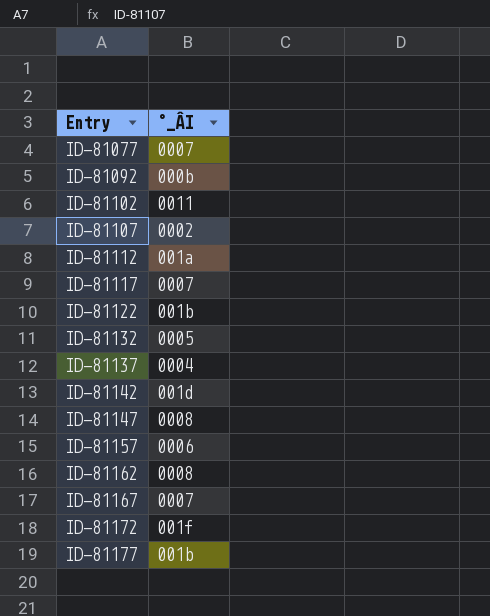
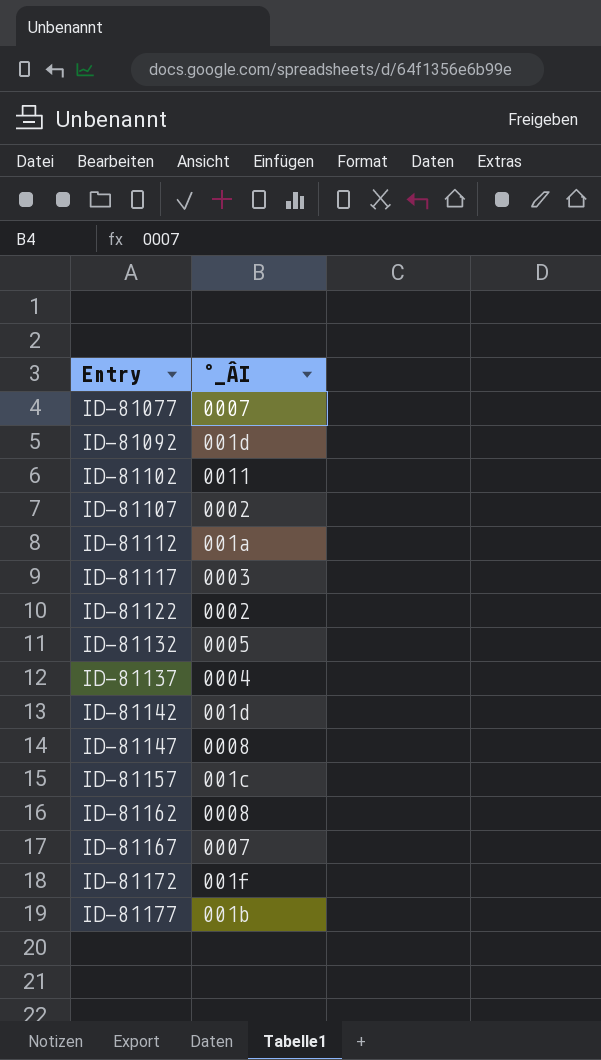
ID-81092 | °_ÂI: 000b -> 001d
ID-81117 | °_ÂI: 0007 -> 0003
ID-81122 | °_ÂI: 001b -> 0002
ID-81157 | °_ÂI: 0006 -> 001c

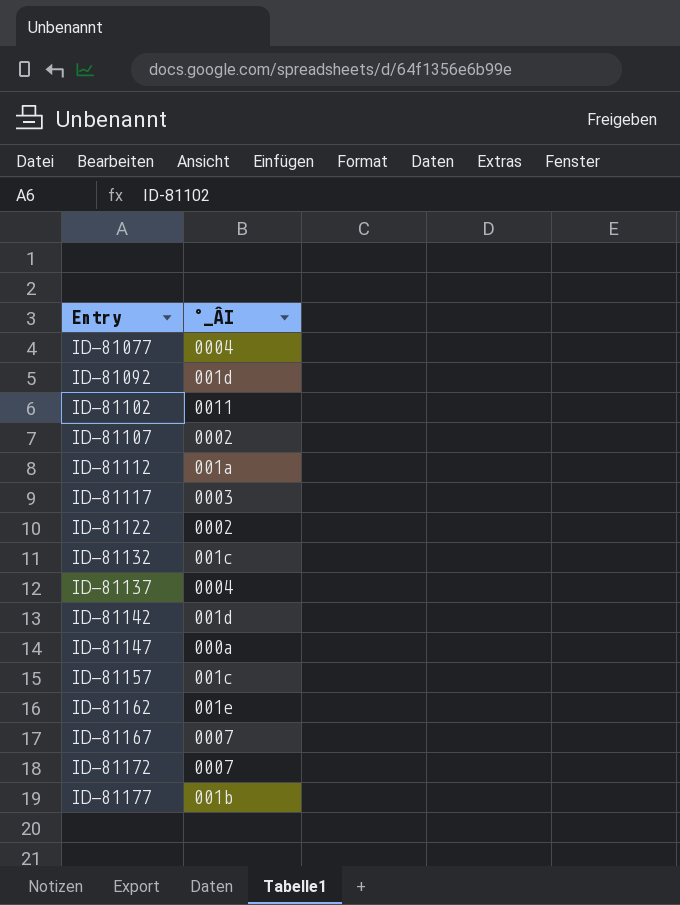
ID-81077 | °_ÂI: 0007 -> 0004
ID-81132 | °_ÂI: 0005 -> 001c
ID-81147 | °_ÂI: 0008 -> 000a
ID-81162 | °_ÂI: 0008 -> 001e
ID-81172 | °_ÂI: 001f -> 0007

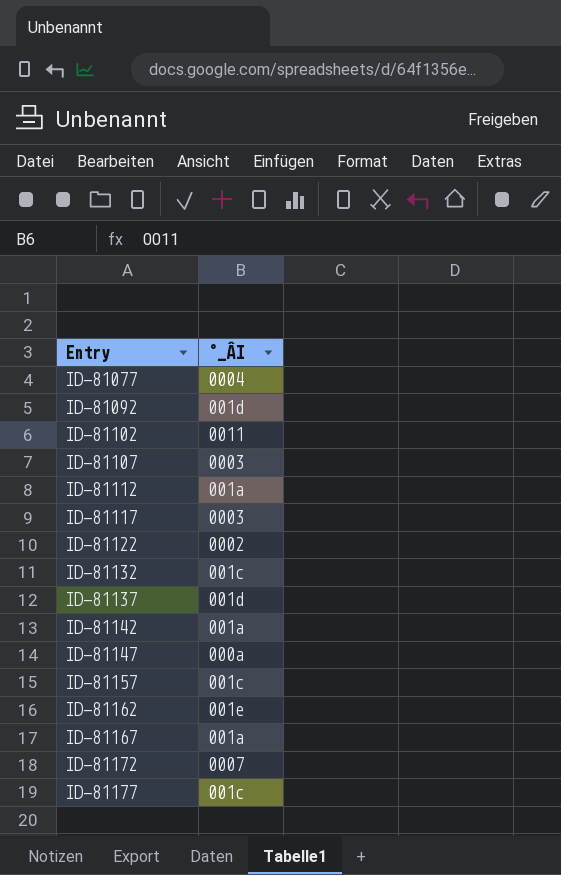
ID-81107 | °_ÂI: 0002 -> 0003
ID-81137 | °_ÂI: 0004 -> 001d
ID-81142 | °_ÂI: 001d -> 001a
ID-81167 | °_ÂI: 0007 -> 001a
ID-81177 | °_ÂI: 001b -> 001c

